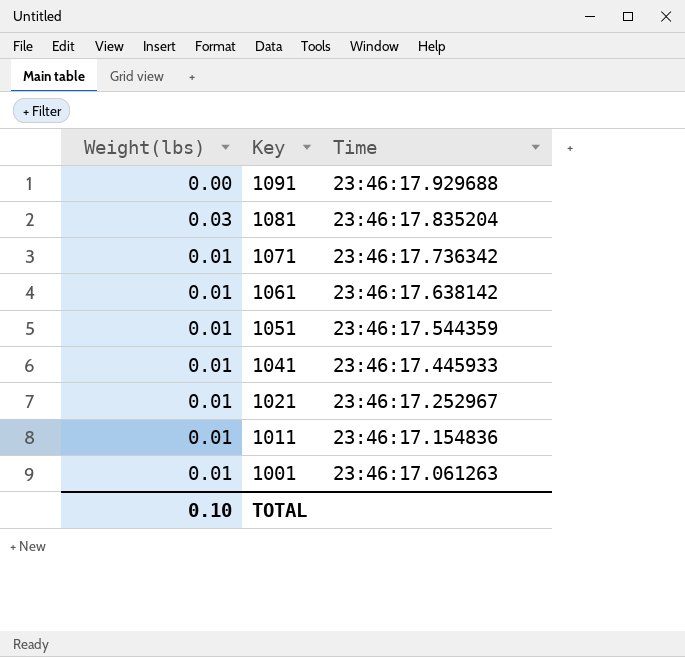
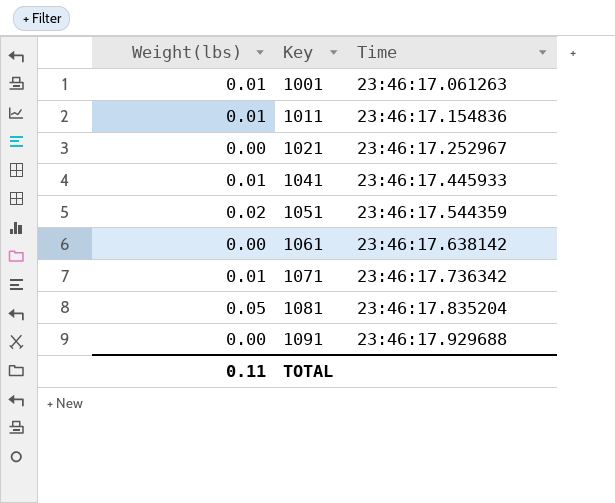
row order: Key descending -> Key ascending
1021 | Weight(lbs): 0.01 -> 0.00
1051 | Weight(lbs): 0.01 -> 0.02
1061 | Weight(lbs): 0.01 -> 0.00
1081 | Weight(lbs): 0.03 -> 0.05
TOTAL | Weight(lbs): 0.10 -> 0.11

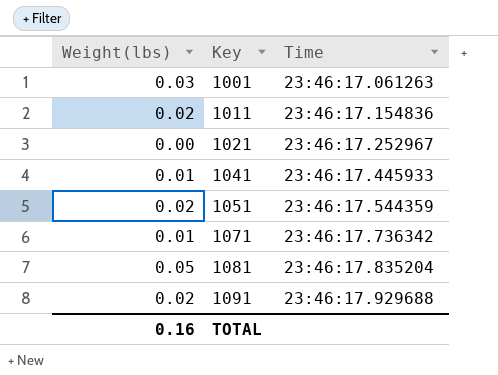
row 1061: 0.00 | 23:46:17.638142 -> none
1001 | Weight(lbs): 0.01 -> 0.03
1011 | Weight(lbs): 0.01 -> 0.02
1091 | Weight(lbs): 0.00 -> 0.02
TOTAL | Weight(lbs): 0.11 -> 0.16

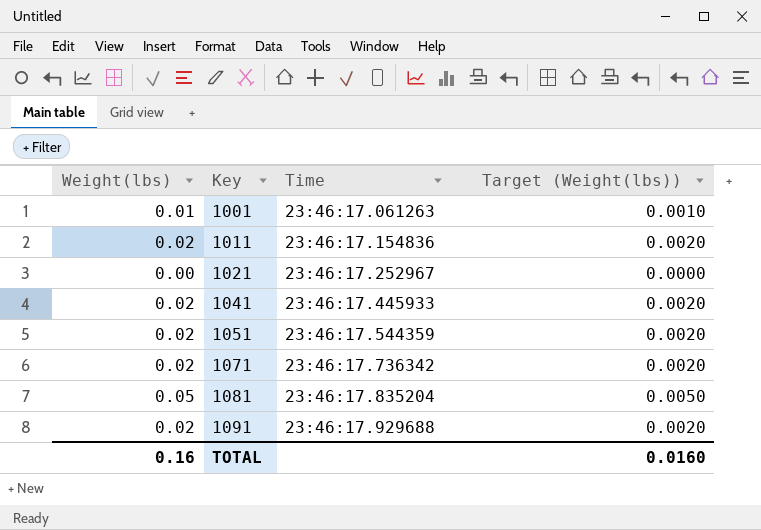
column Target (Weight(lbs)) | formula: none -> [Weight(lbs)] * 0.1
1001 | Weight(lbs): 0.03 -> 0.01
1041 | Weight(lbs): 0.01 -> 0.02
1071 | Weight(lbs): 0.01 -> 0.02

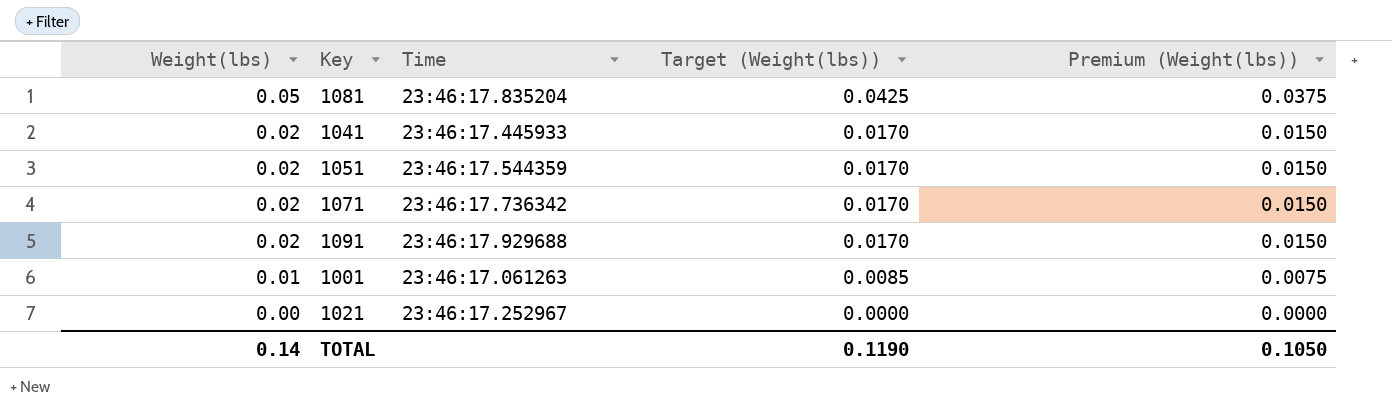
row order: Key ascending -> Weight(lbs) descending
column Target (Weight(lbs)) | formula: [Weight(lbs)] * 0.1 -> [Weight(lbs)] * 0.85
column Premium (Weight(lbs)) | formula: none -> [Weight(lbs)] * 0.75
row 1011: 0.02 | 23:46:17.154836 | 0.0020 -> none
TOTAL | Weight(lbs): 0.16 -> 0.14
TOTAL | Target (Weight(lbs)): 0.0160 -> 0.1190

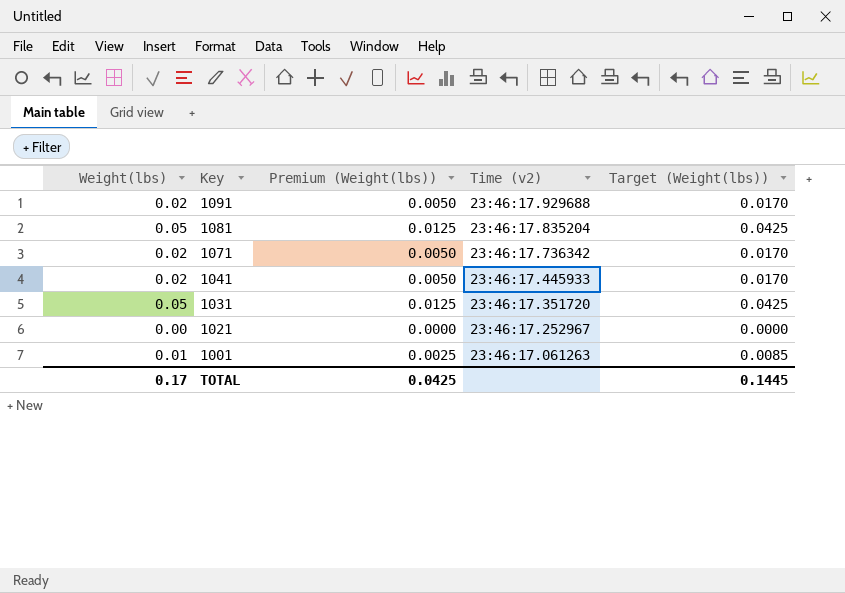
row order: Weight(lbs) descending -> Key descending
column Premium (Weight(lbs)) | formula: [Weight(lbs)] * 0.75 -> [Weight(lbs)] * 0.25
column Premium (Weight(lbs)) | position: 5 -> 3
column name: Time -> Time (v2)
row 1051: 0.02 | 23:46:17.544359 | 0.0170 | 0.0150 -> none
row 1031: none -> 0.05 | 0.0125 | 23:46:17.351720 | 0.0425
TOTAL | Weight(lbs): 0.14 -> 0.17
TOTAL | Premium (Weight(lbs)): 0.1050 -> 0.0425
TOTAL | Target (Weight(lbs)): 0.1190 -> 0.1445

